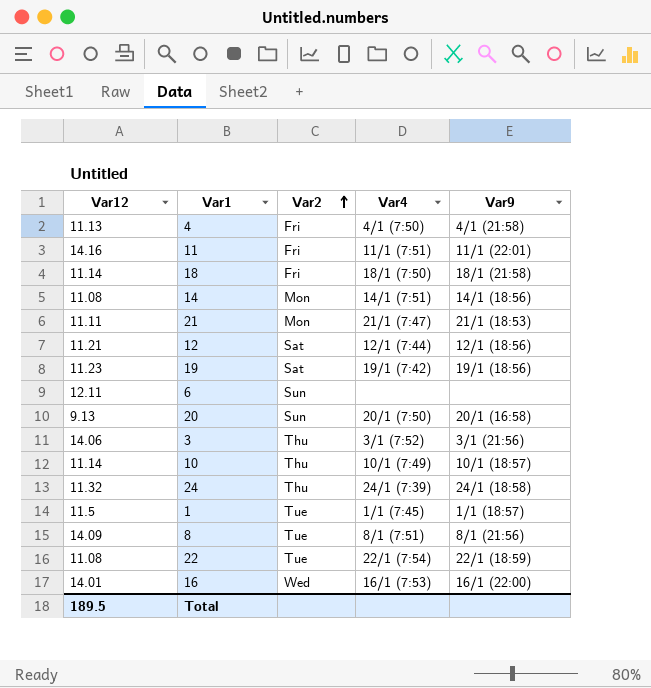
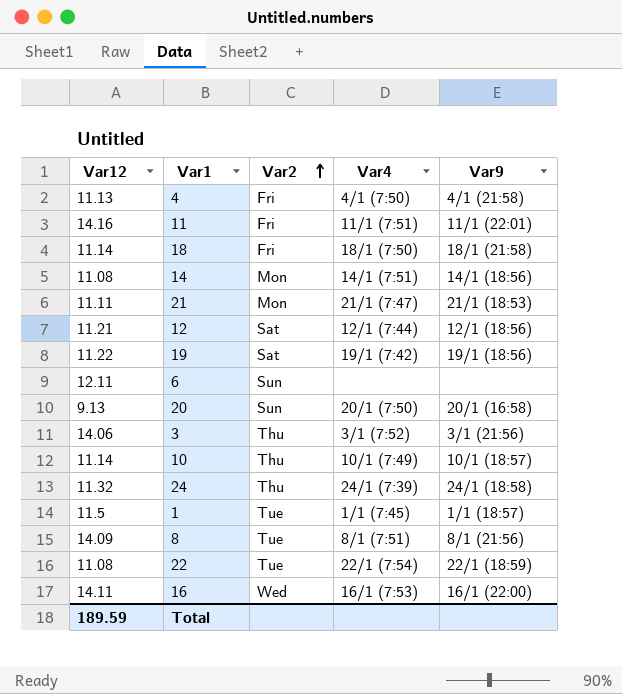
19 | Var12: 11.23 -> 11.22
16 | Var12: 14.01 -> 14.11
Total | Var12: 189.5 -> 189.59

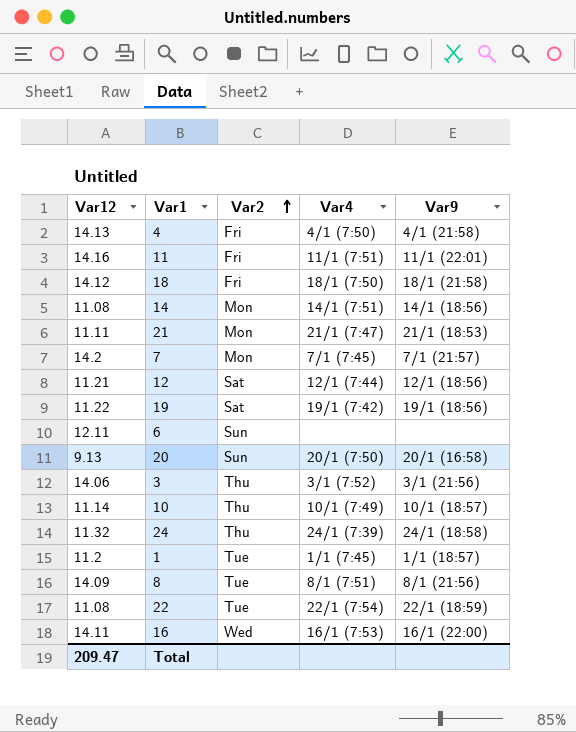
4 | Var12: 11.13 -> 14.13
18 | Var12: 11.14 -> 14.12
row 7: none -> 14.2 | Mon | 7/1 (7:45) | 7/1 (21:57)
1 | Var12: 11.5 -> 11.2
Total | Var12: 189.59 -> 209.47

